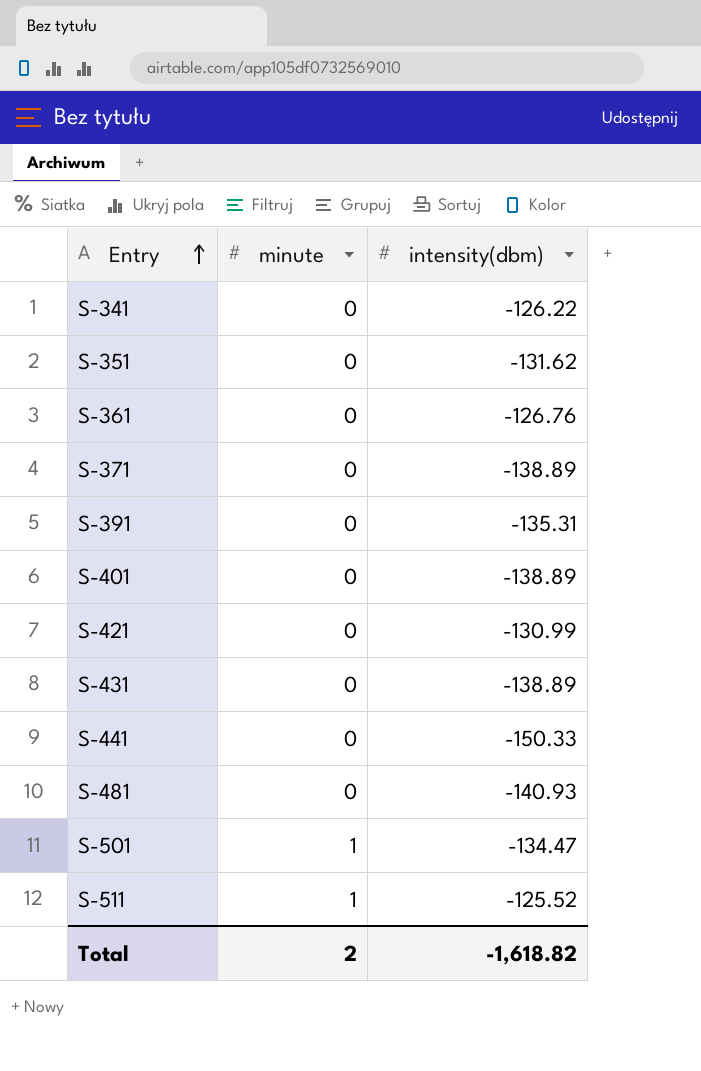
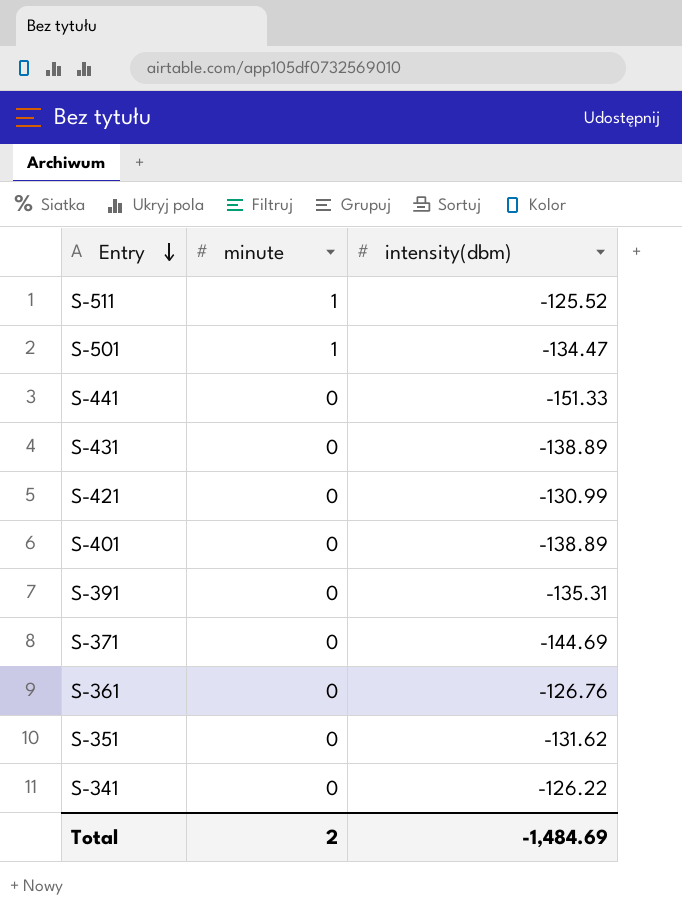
row order: Entry ascending -> Entry descending
row S-481: 0 | -140.93 -> none
S-441 | intensity(dbm): -150.33 -> -151.33
S-371 | intensity(dbm): -138.89 -> -144.69
Total | intensity(dbm): -1,618.82 -> -1,484.69

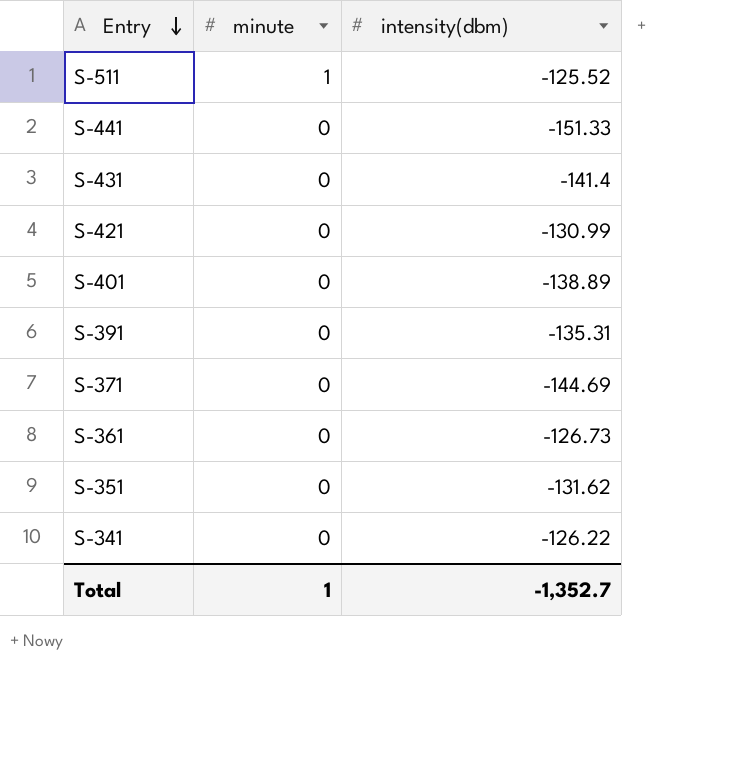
row S-501: 1 | -134.47 -> none
S-431 | intensity(dbm): -138.89 -> -141.4
S-361 | intensity(dbm): -126.76 -> -126.73
Total | minute: 2 -> 1
Total | intensity(dbm): -1,484.69 -> -1,352.7

